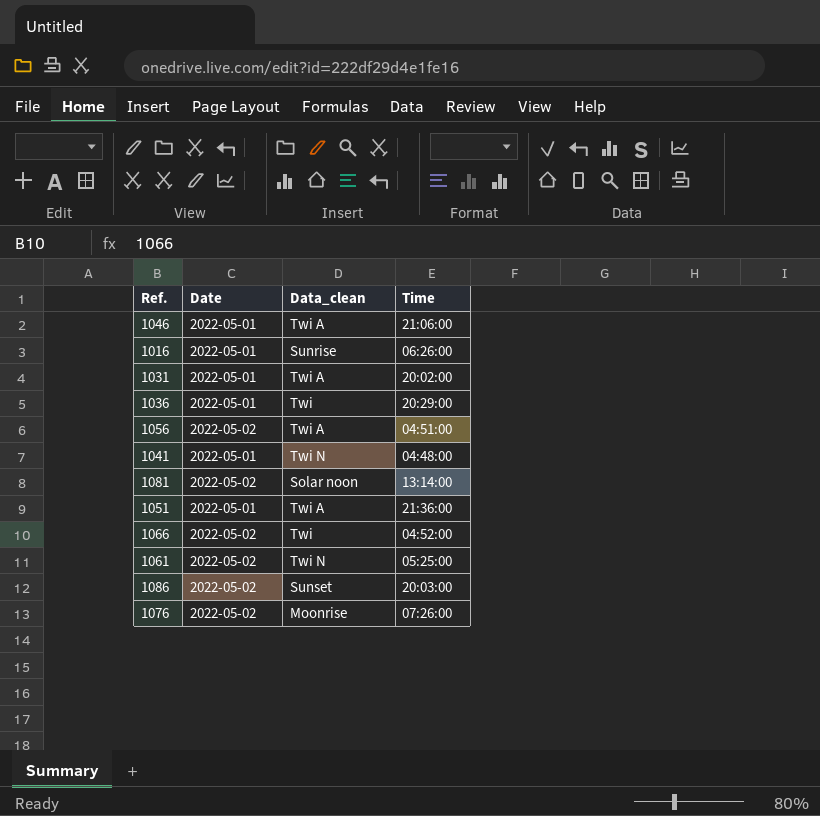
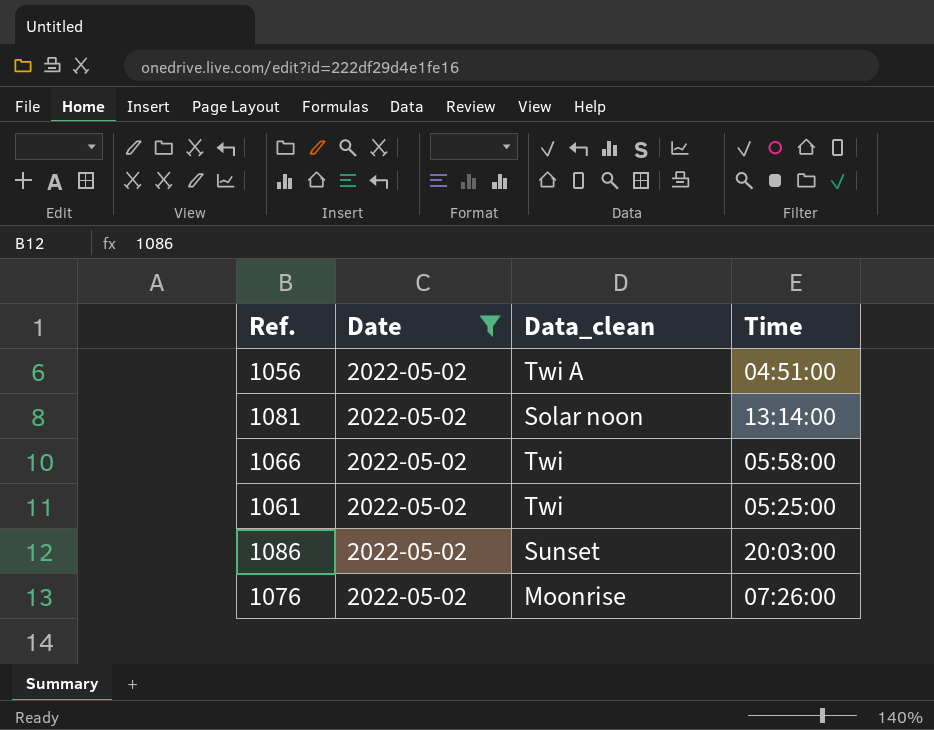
filter: none -> Date = 2022-05-02
1066 | Time: 04:52:00 -> 05:58:00
1061 | Data_clean: Twi N -> Twi

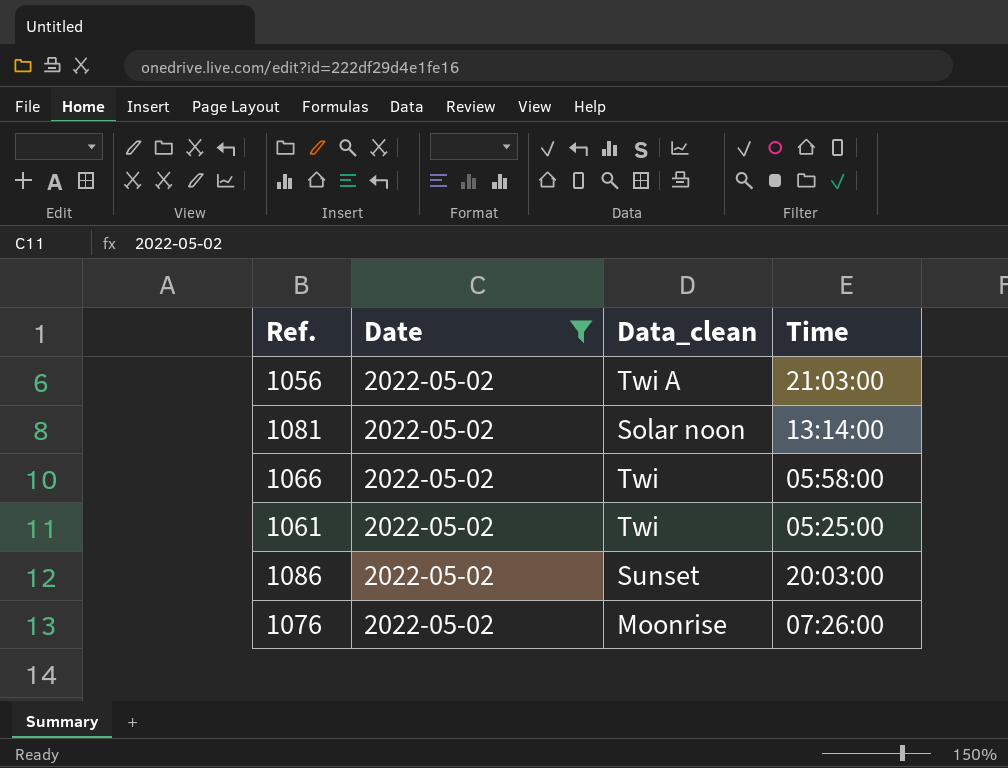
1056 | Time: 04:51:00 -> 21:03:00

